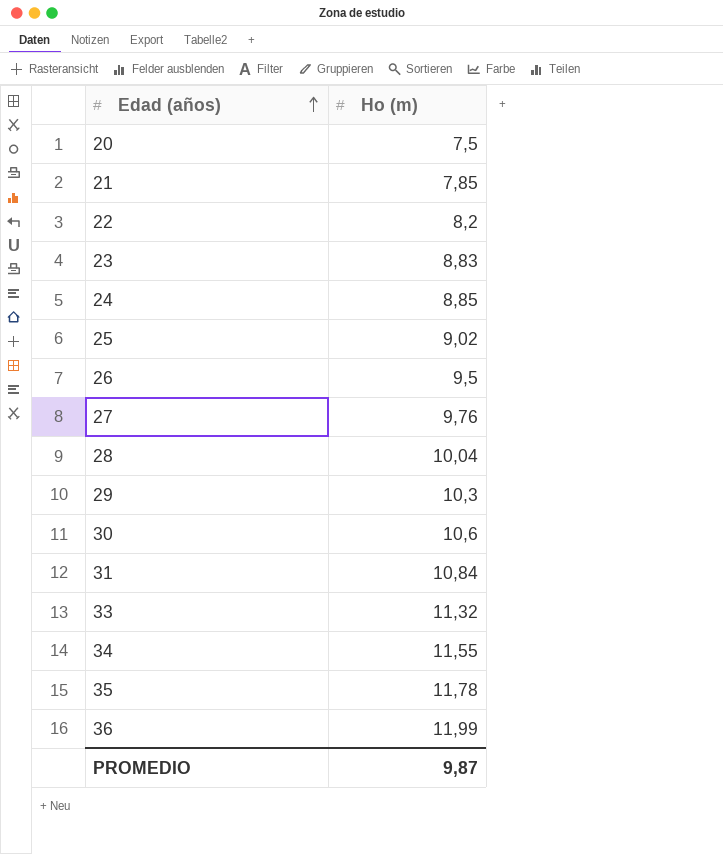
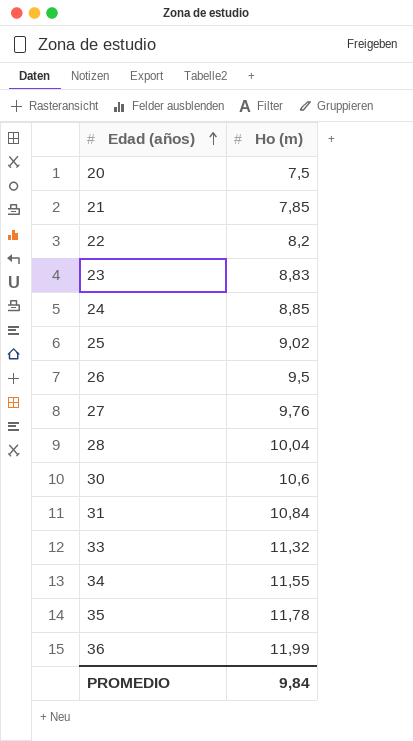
row 29: 10,3 -> none
PROMEDIO | Ho (m): 9,87 -> 9,84

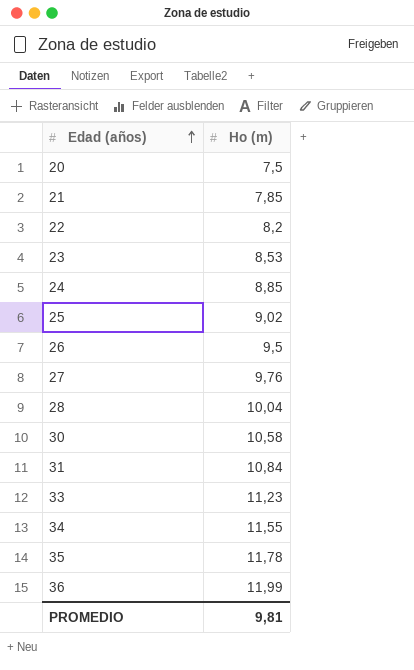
23 | Ho (m): 8,83 -> 8,53
30 | Ho (m): 10,6 -> 10,58
33 | Ho (m): 11,32 -> 11,23
PROMEDIO | Ho (m): 9,84 -> 9,81

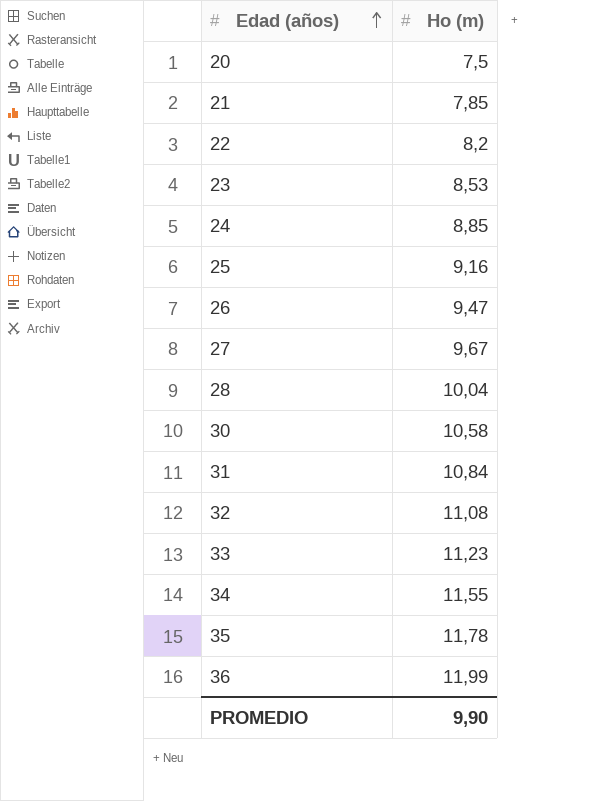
25 | Ho (m): 9,02 -> 9,16
26 | Ho (m): 9,5 -> 9,47
27 | Ho (m): 9,76 -> 9,67
row 32: none -> 11,08
PROMEDIO | Ho (m): 9,81 -> 9,90

